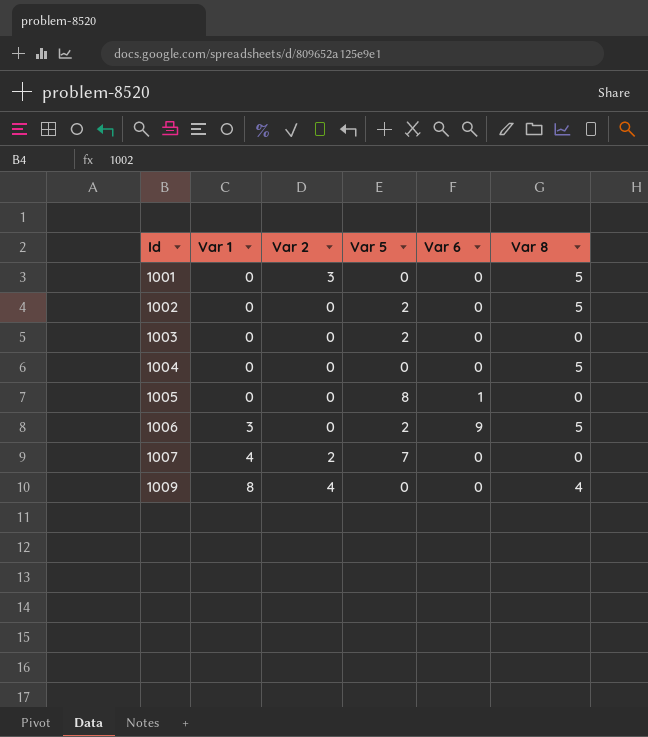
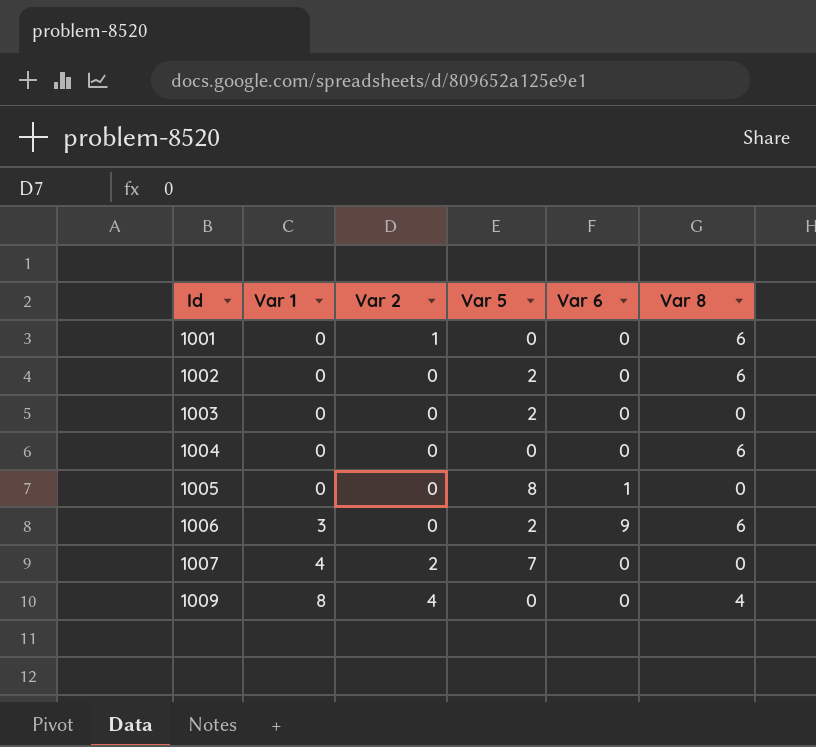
1001 | Var 2: 3 -> 1
1001 | Var 8: 5 -> 6
1002 | Var 8: 5 -> 6
1004 | Var 8: 5 -> 6
1006 | Var 8: 5 -> 6

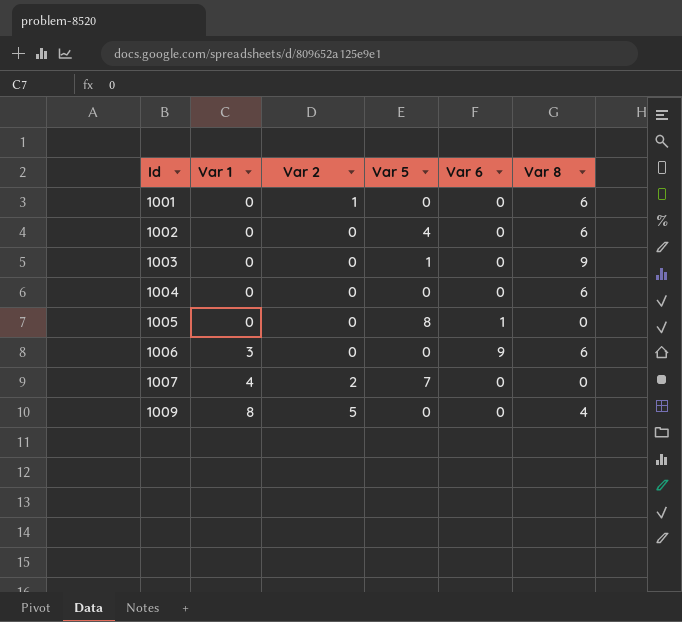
1002 | Var 5: 2 -> 4
1003 | Var 5: 2 -> 1
1003 | Var 8: 0 -> 9
1006 | Var 5: 2 -> 0
1009 | Var 2: 4 -> 5

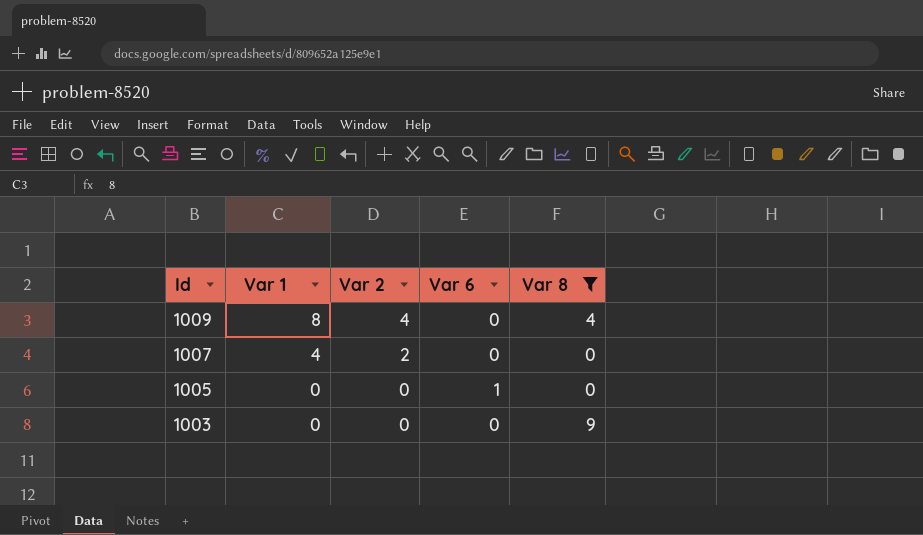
filter: none -> Var 8 != 6
row order: Id ascending -> Id descending
column Var 5 | position: 4 -> none
1009 | Var 2: 5 -> 4

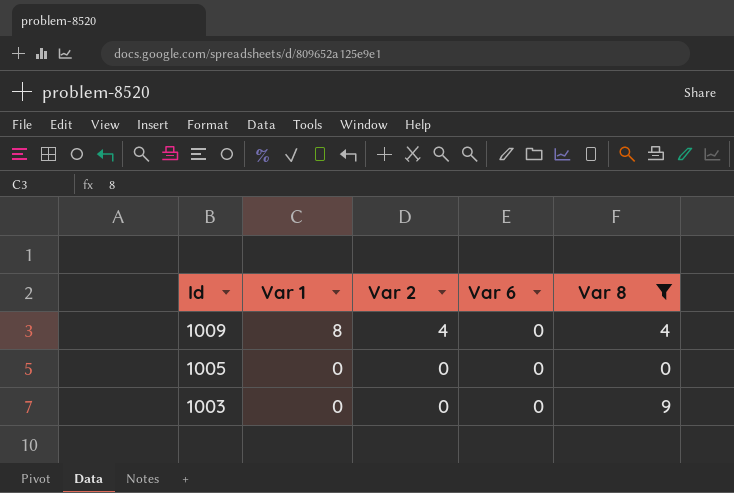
row 1007: 4 | 2 | 0 | 0 -> none
1005 | Var 6: 1 -> 0

